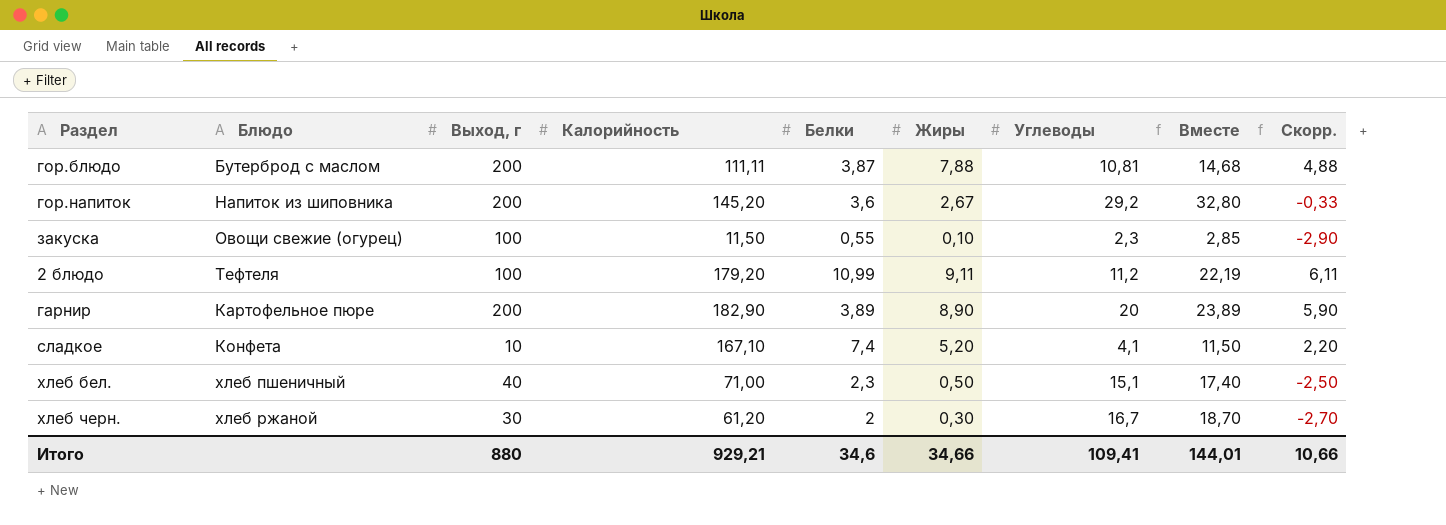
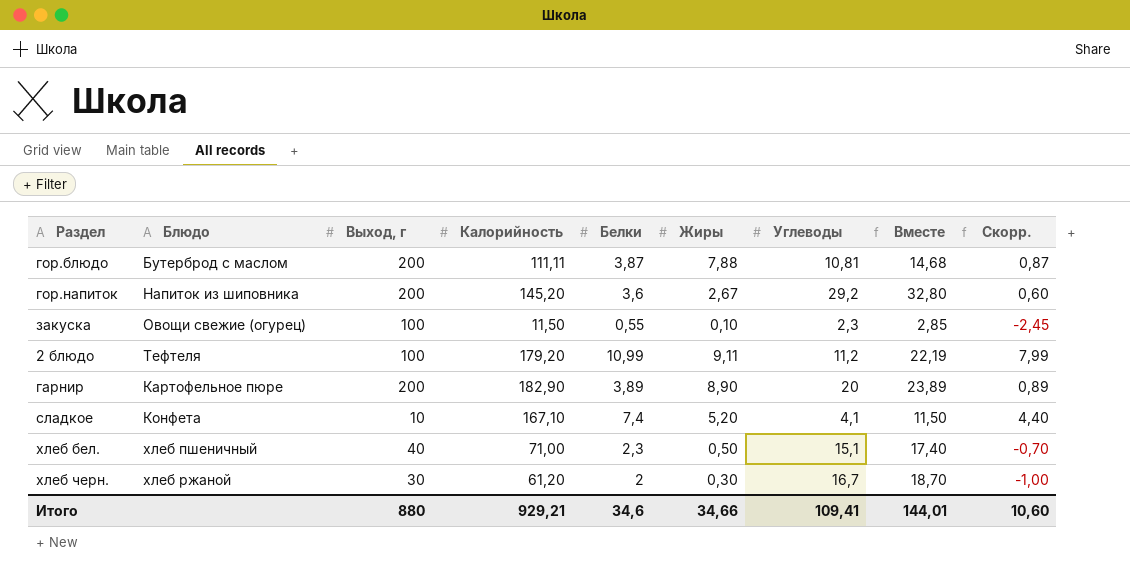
column Скорр. | formula: [Жиры] - 3 -> [Белки] - 3
Итого | Скорр.: 10,66 -> 10,60

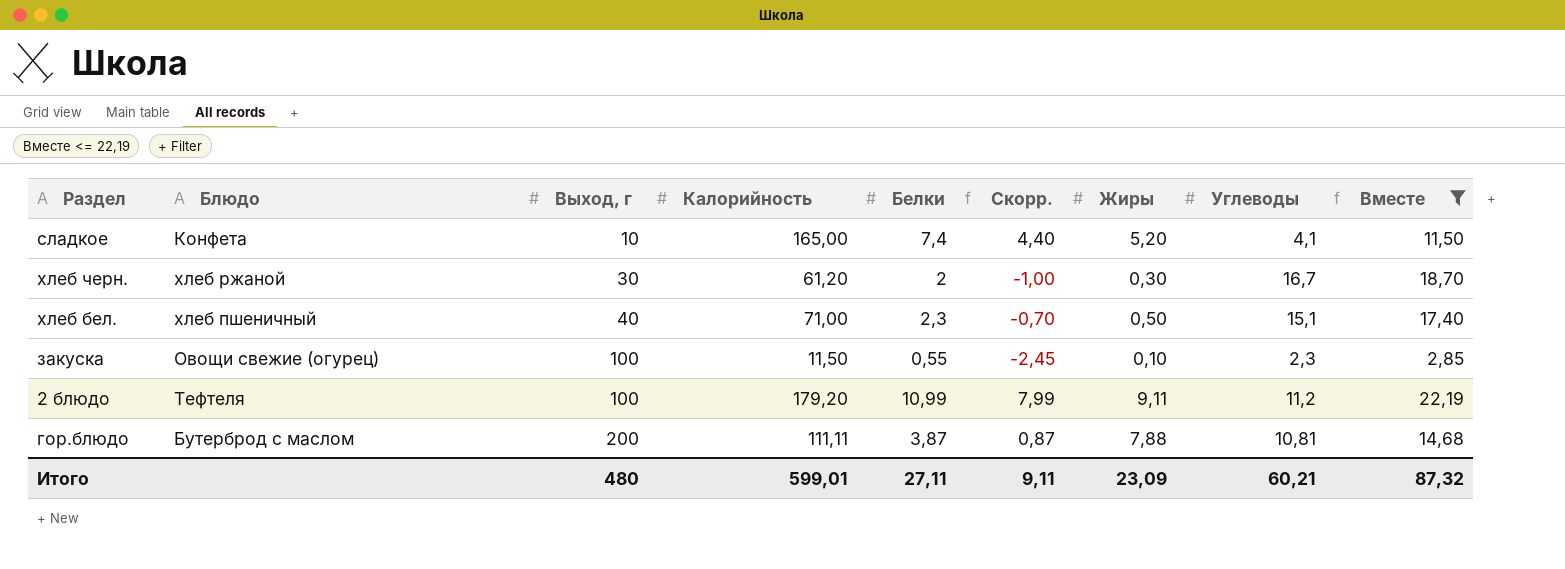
filter: none -> Вместе <= 22,19
row order: none -> Выход, г ascending
column Скорр. | position: 9 -> 6
сладкое | Калорийность: 167,10 -> 165,00
Итого | Выход, г: 880 -> 480
Итого | Калорийность: 929,21 -> 599,01
Итого | Белки: 34,6 -> 27,11
Итого | Скорр.: 10,60 -> 9,11
Итого | Жиры: 34,66 -> 23,09
Итого | Углеводы: 109,41 -> 60,21
Итого | Вместе: 144,01 -> 87,32

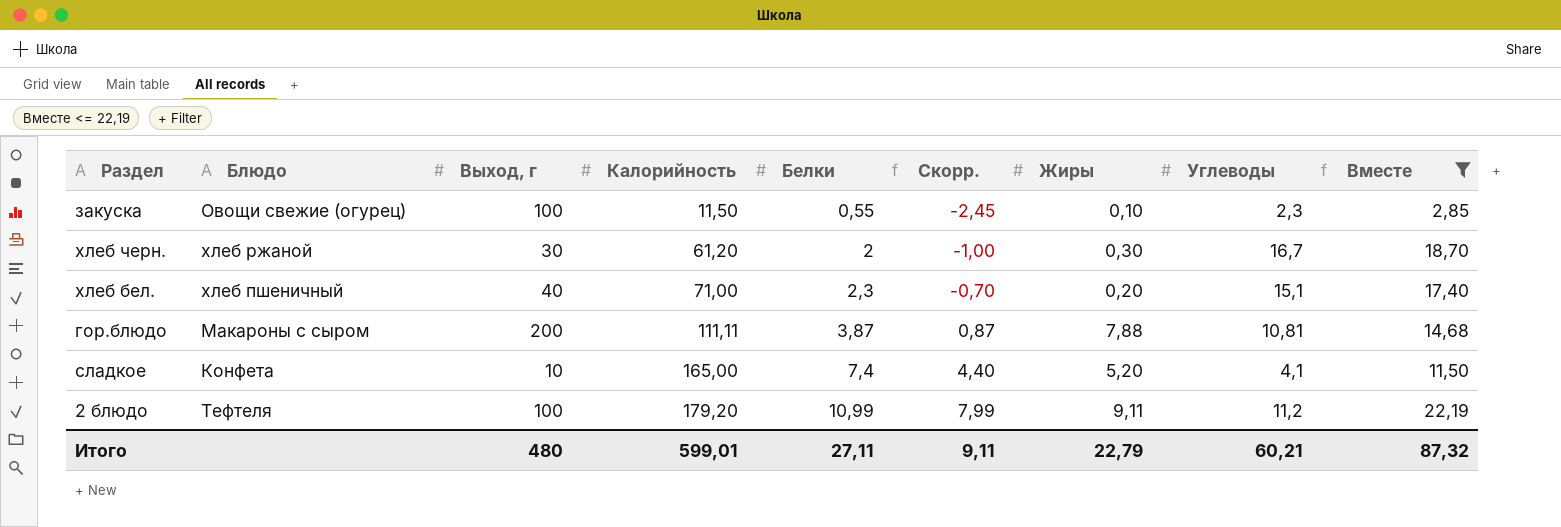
row order: Выход, г ascending -> Калорийность ascending
хлеб бел. | Жиры: 0,50 -> 0,20
гор.блюдо | Блюдо: Бутерброд с маслом -> Макароны с сыром
Итого | Жиры: 23,09 -> 22,79

